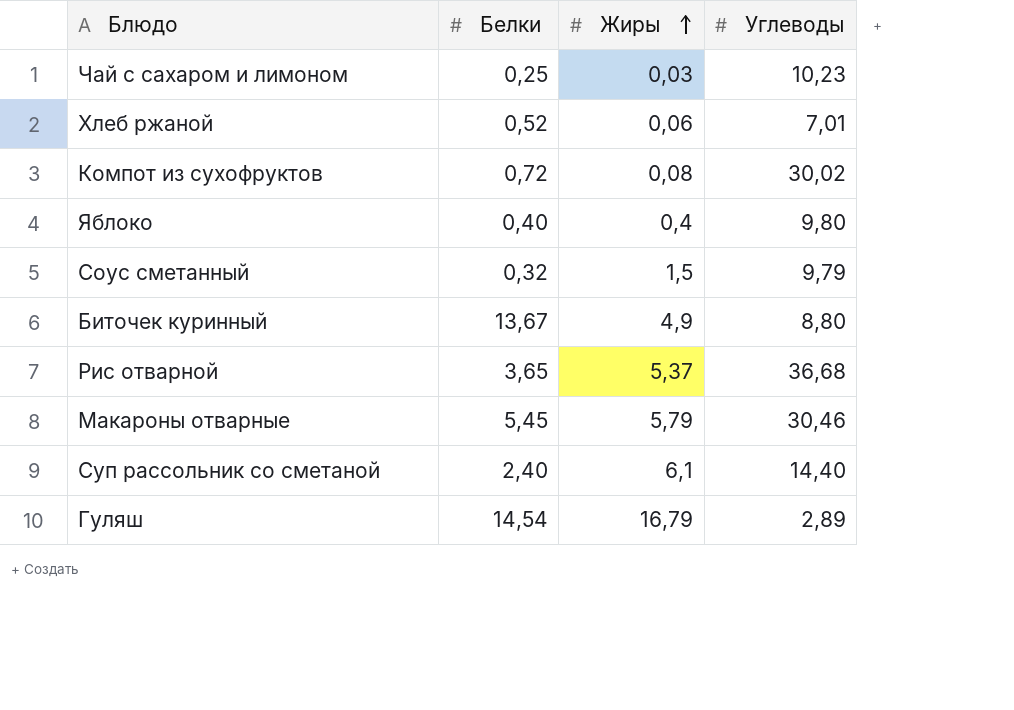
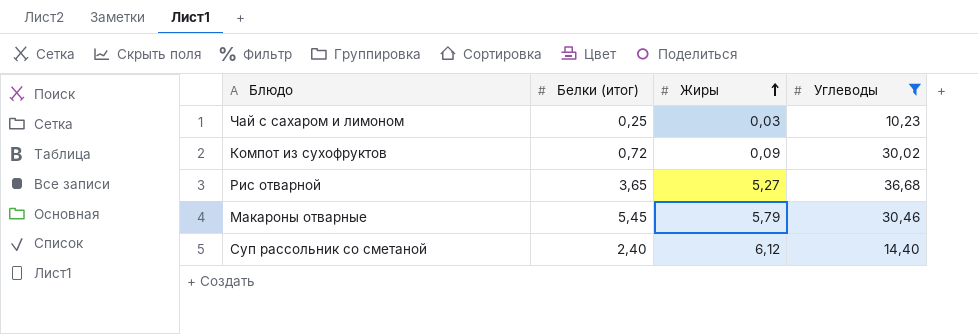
filter: none -> Углеводы >= 10,23
column name: Белки -> Белки (итог)
Компот из сухофруктов | Жиры: 0,08 -> 0,09
Рис отварной | Жиры: 5,37 -> 5,27
Суп рассольник со сметаной | Жиры: 6,1 -> 6,12

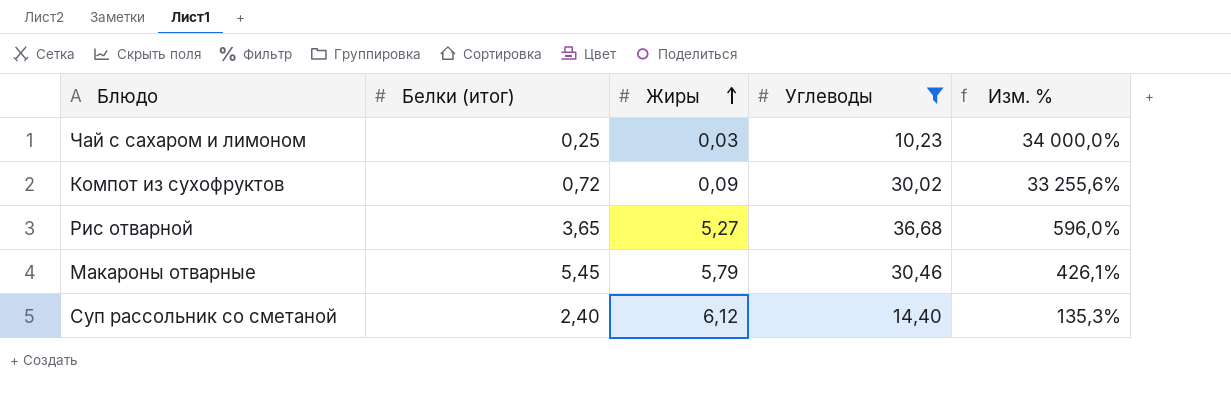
column Изм. % | formula: none -> ([Углеводы] - [Жиры]) / [Жиры]

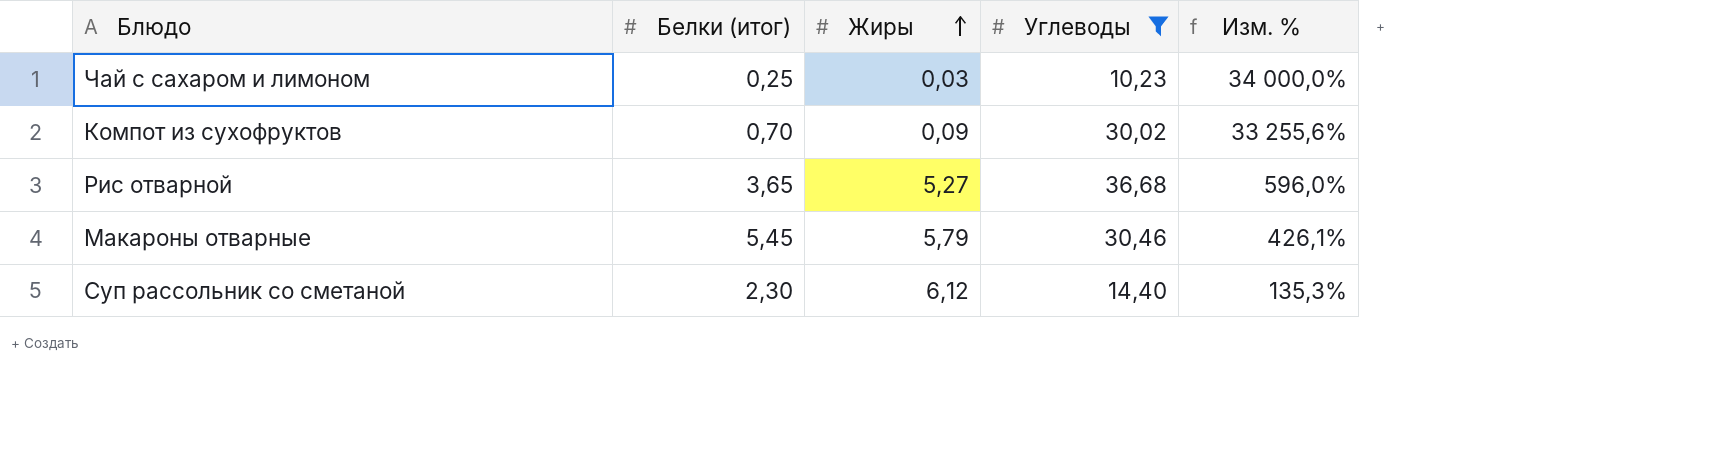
Компот из сухофруктов | Белки (итог): 0,72 -> 0,70
Суп рассольник со сметаной | Белки (итог): 2,40 -> 2,30

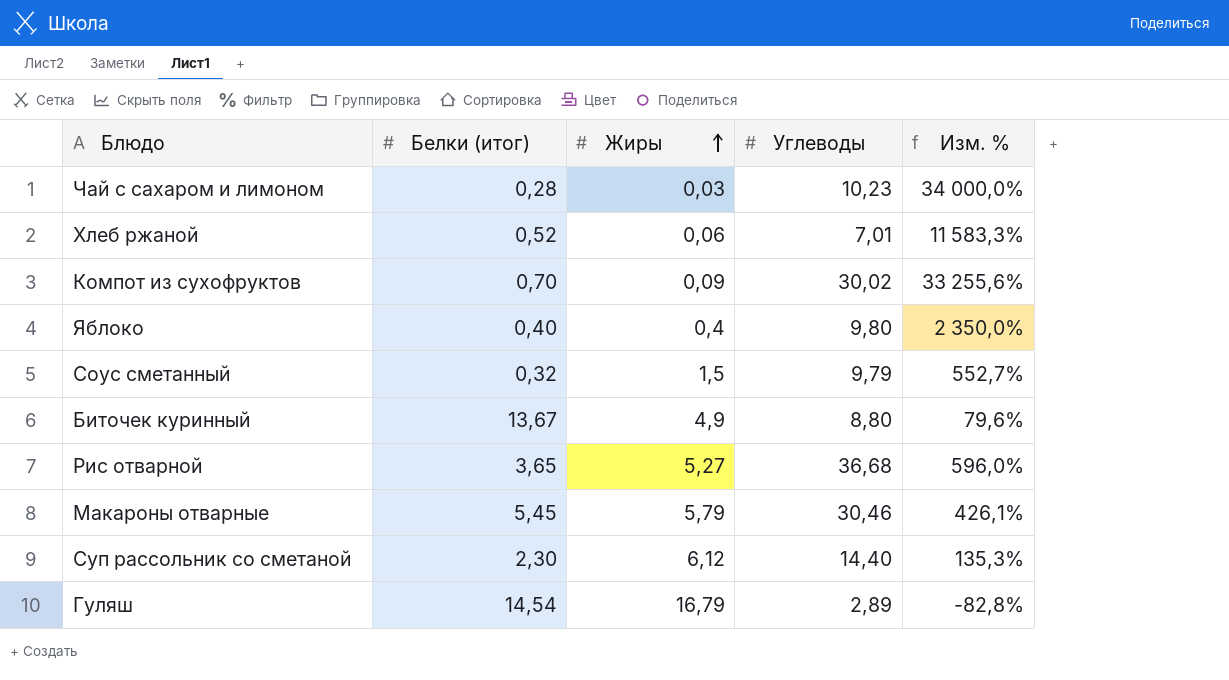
filter: Углеводы >= 10,23 -> none
Чай с сахаром и лимоном | Белки (итог): 0,25 -> 0,28

